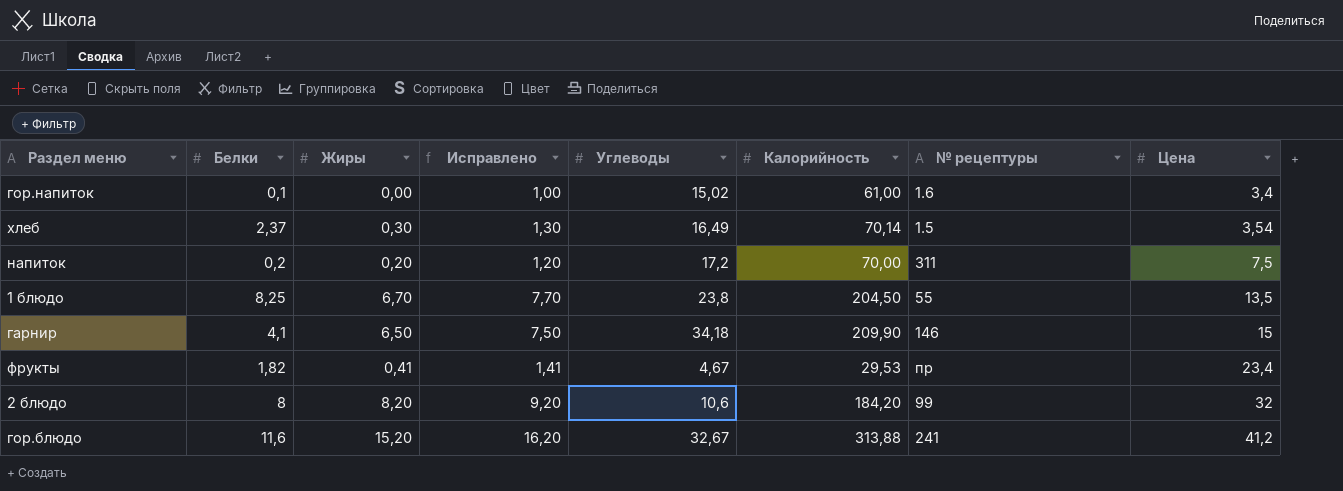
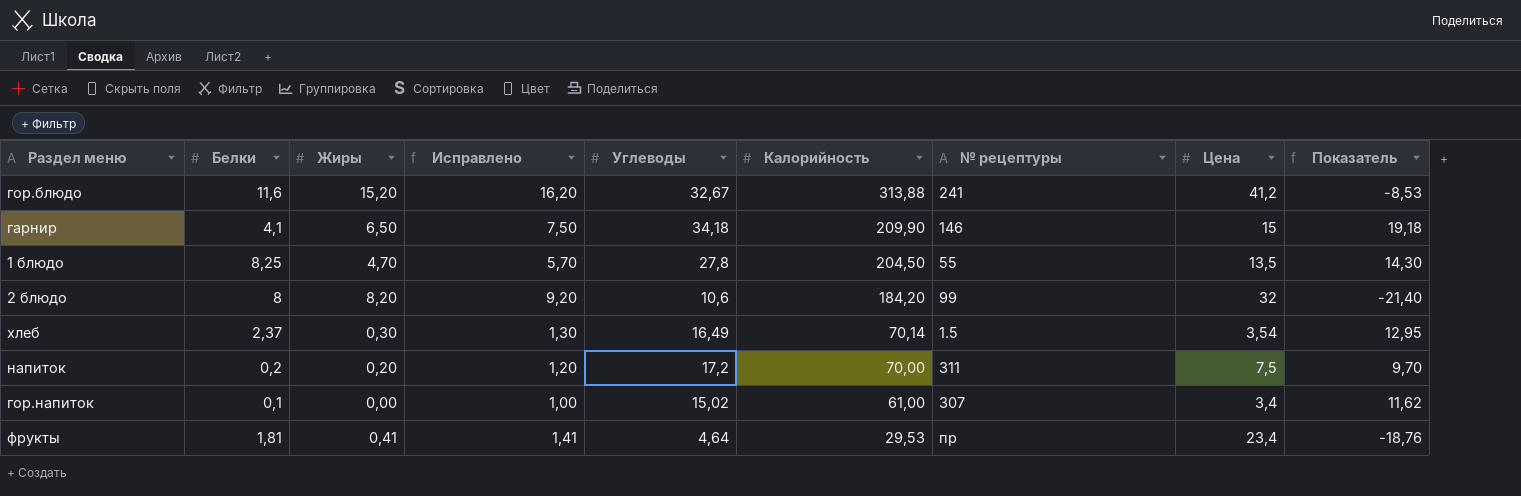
row order: Цена ascending -> Калорийность descending
column Показатель | formula: none -> [Углеводы] - [Цена]
1 блюдо | Жиры: 6,70 -> 4,70
1 блюдо | Исправлено: 7,70 -> 5,70
1 блюдо | Углеводы: 23,8 -> 27,8
гор.напиток | № рецептуры: 1.6 -> 307
фрукты | Белки: 1,82 -> 1,81
фрукты | Углеводы: 4,67 -> 4,64

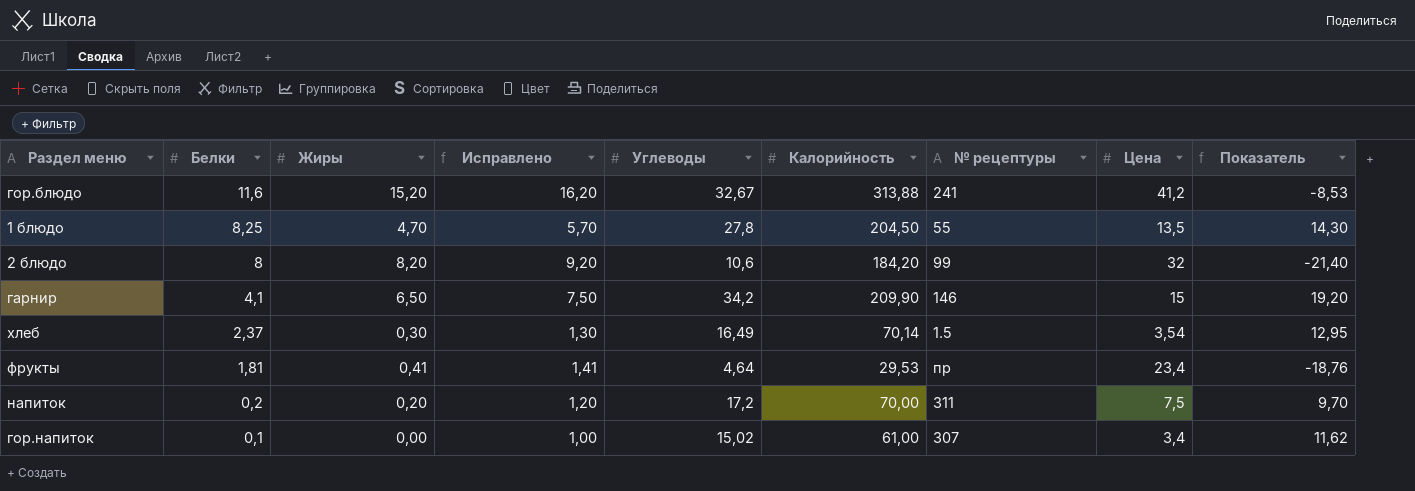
row order: Калорийность descending -> Белки descending
гарнир | Углеводы: 34,18 -> 34,2
гарнир | Показатель: 19,18 -> 19,20

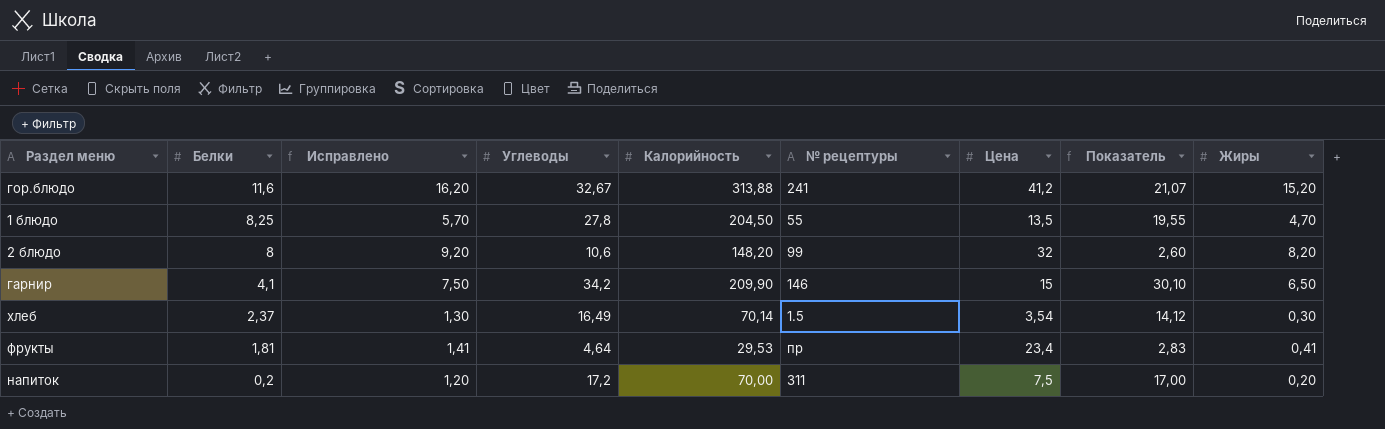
column Показатель | formula: [Углеводы] - [Цена] -> [Углеводы] - [Белки]
column Жиры | position: 3 -> 9
row гор.напиток: 0,1 | 0,00 | 1,00 | 15,02 | 61,00 | 307 | 3,4 | 11,62 -> none
2 блюдо | Калорийность: 184,20 -> 148,20

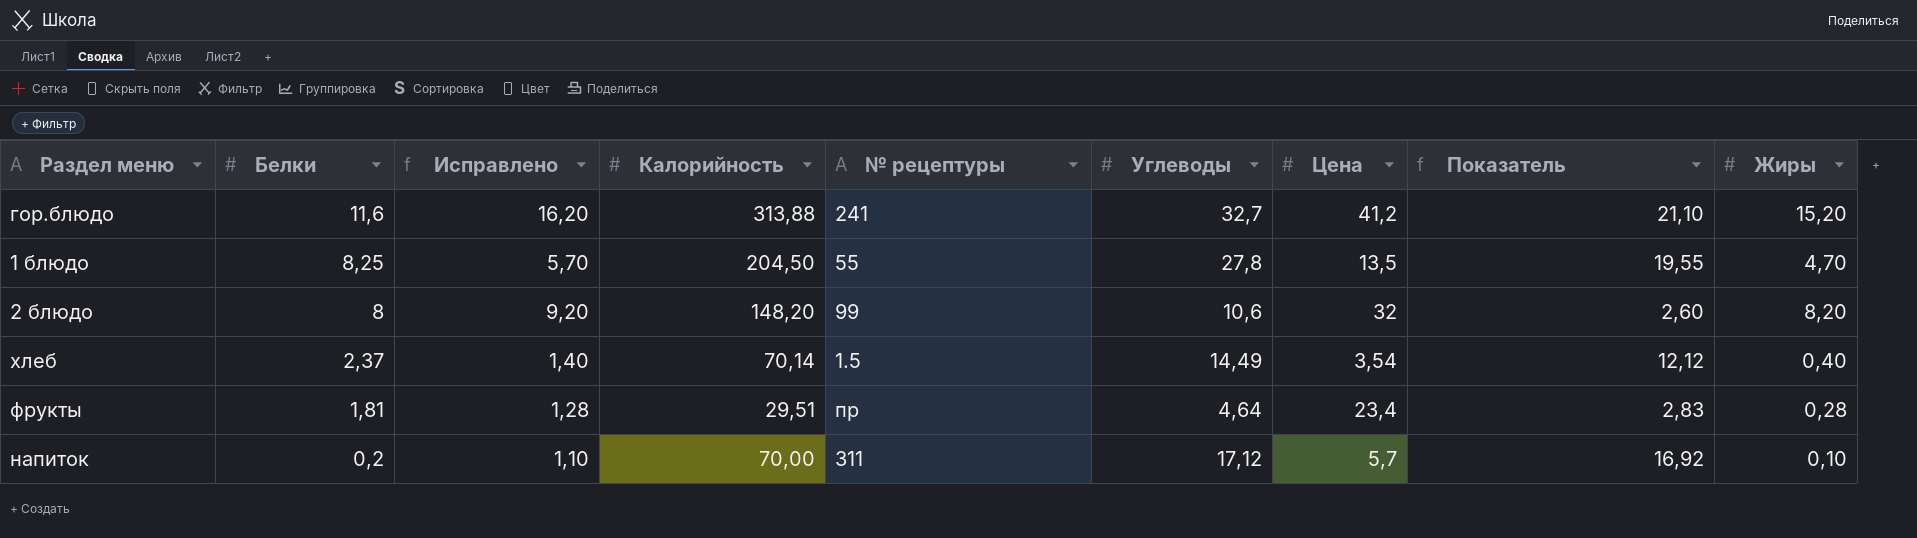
column Углеводы | position: 4 -> 6
row гарнир: 4,1 | 7,50 | 34,2 | 209,90 | 146 | 15 | 30,10 | 6,50 -> none
гор.блюдо | Углеводы: 32,67 -> 32,7
гор.блюдо | Показатель: 21,07 -> 21,10
хлеб | Исправлено: 1,30 -> 1,40
хлеб | Углеводы: 16,49 -> 14,49
хлеб | Показатель: 14,12 -> 12,12
хлеб | Жиры: 0,30 -> 0,40
фрукты | Исправлено: 1,41 -> 1,28
фрукты | Калорийность: 29,53 -> 29,51
фрукты | Жиры: 0,41 -> 0,28
напиток | Исправлено: 1,20 -> 1,10
напиток | Углеводы: 17,2 -> 17,12
напиток | Цена: 7,5 -> 5,7
напиток | Показатель: 17,00 -> 16,92
напиток | Жиры: 0,20 -> 0,10

